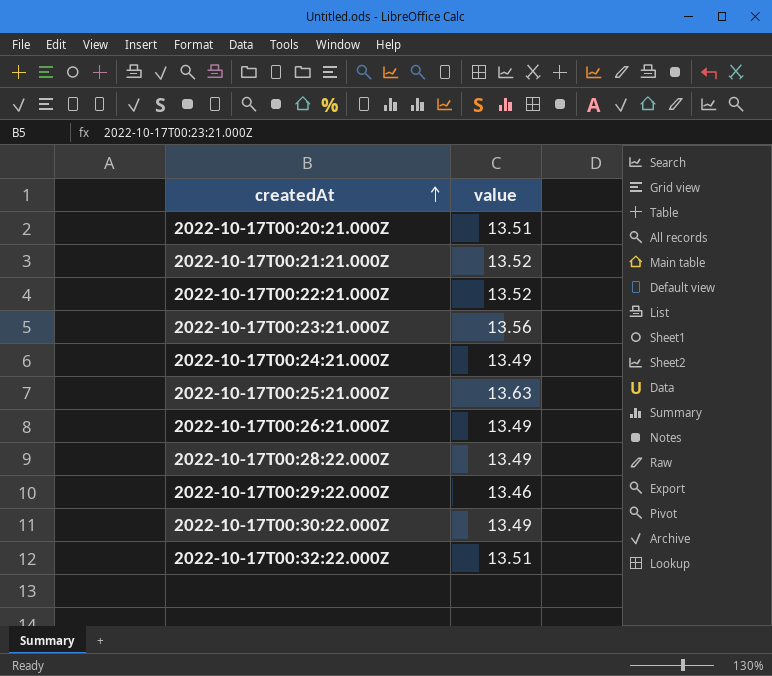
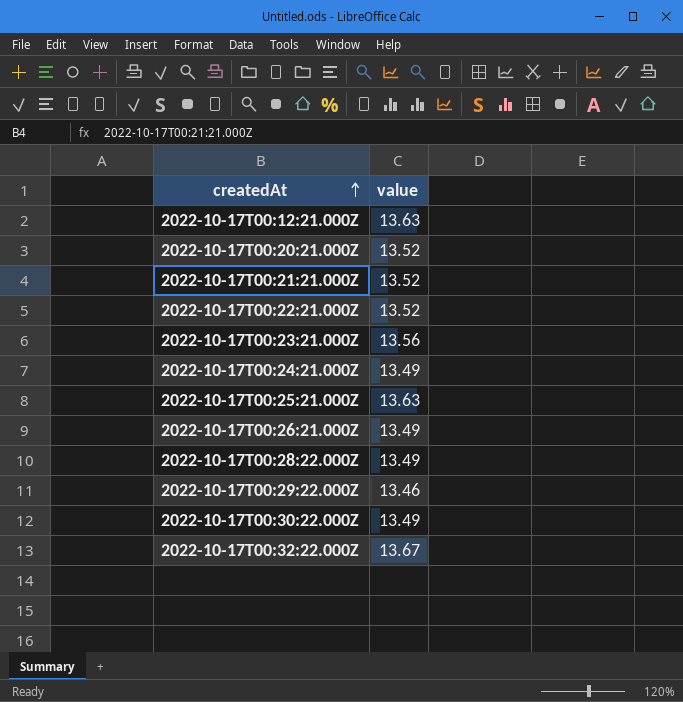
row 2022-10-17T00:12:21.000Z: none -> 13.63
2022-10-17T00:20:21.000Z | value: 13.51 -> 13.52
2022-10-17T00:32:22.000Z | value: 13.51 -> 13.67

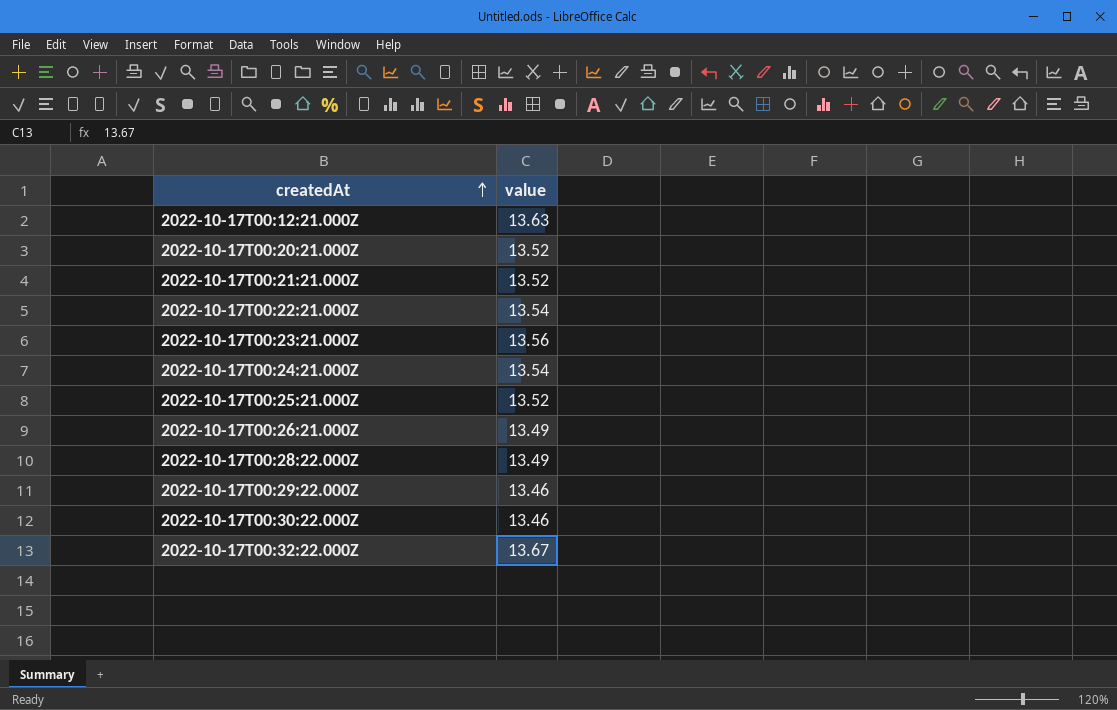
2022-10-17T00:22:21.000Z | value: 13.52 -> 13.54
2022-10-17T00:24:21.000Z | value: 13.49 -> 13.54
2022-10-17T00:25:21.000Z | value: 13.63 -> 13.52
2022-10-17T00:30:22.000Z | value: 13.49 -> 13.46

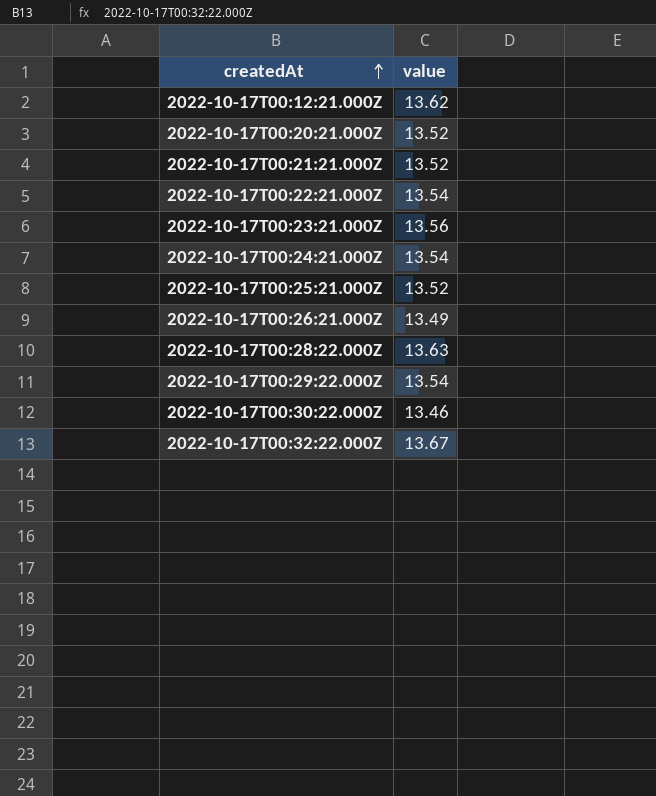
2022-10-17T00:12:21.000Z | value: 13.63 -> 13.62
2022-10-17T00:28:22.000Z | value: 13.49 -> 13.63
2022-10-17T00:29:22.000Z | value: 13.46 -> 13.54

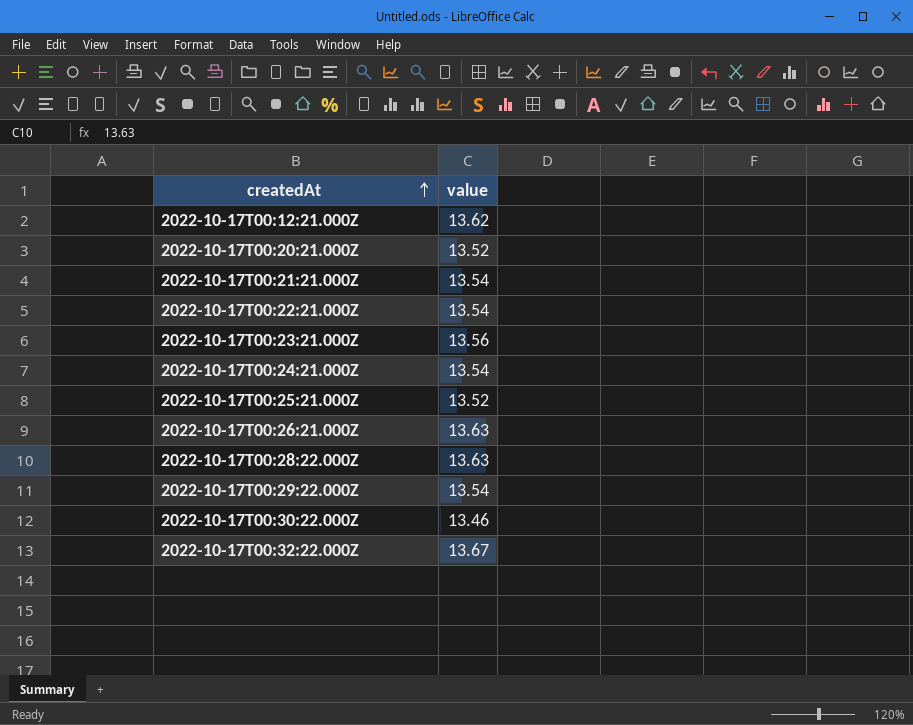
2022-10-17T00:21:21.000Z | value: 13.52 -> 13.54
2022-10-17T00:26:21.000Z | value: 13.49 -> 13.63

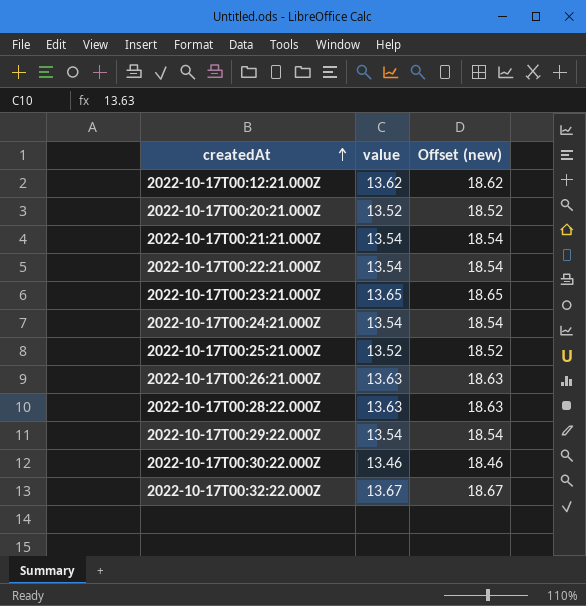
column Offset (new) | formula: none -> [value] + 5
2022-10-17T00:23:21.000Z | value: 13.56 -> 13.65

